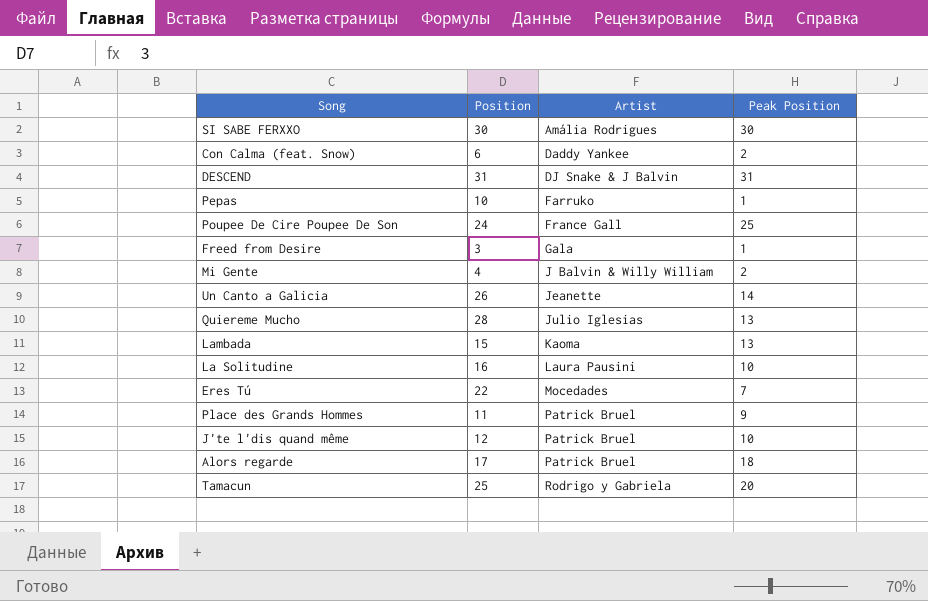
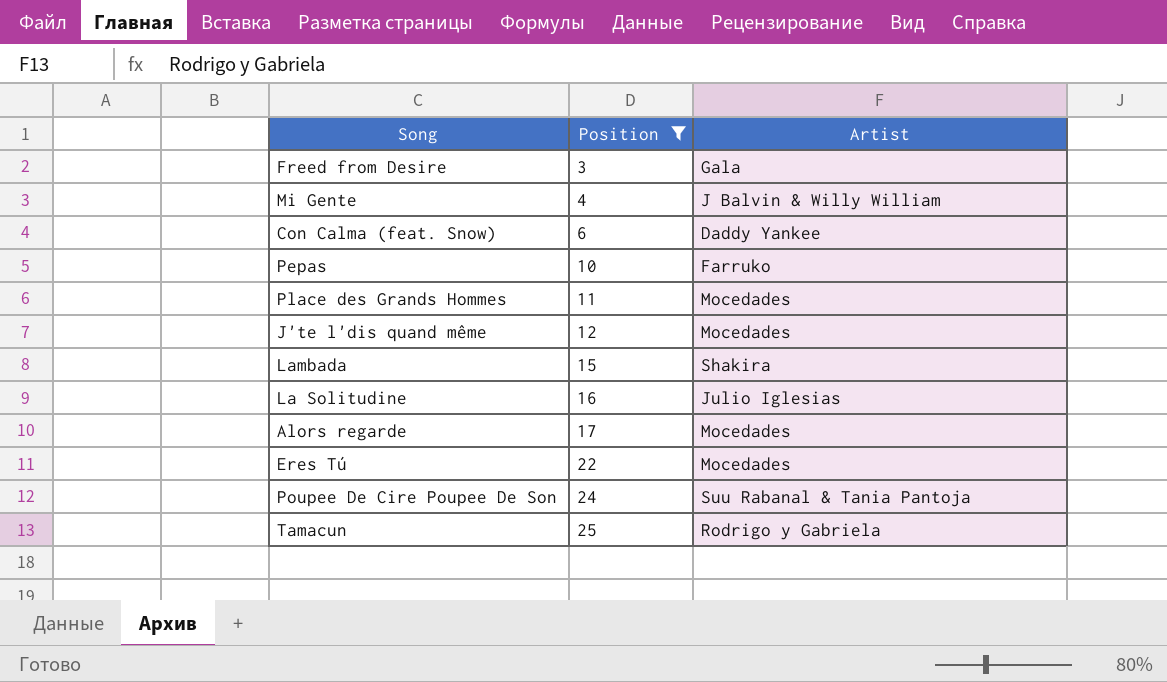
filter: none -> Position <= 25
row order: Artist ascending -> Position ascending
column Peak Position | position: 4 -> none
Place des Grands Hommes | Artist: Patrick Bruel -> Mocedades
J'te l'dis quand même | Artist: Patrick Bruel -> Mocedades
Lambada | Artist: Kaoma -> Shakira
La Solitudine | Artist: Laura Pausini -> Julio Iglesias
Alors regarde | Artist: Patrick Bruel -> Mocedades
Poupee De Cire Poupee De Son | Artist: France Gall -> Suu Rabanal & Tania Pantoja

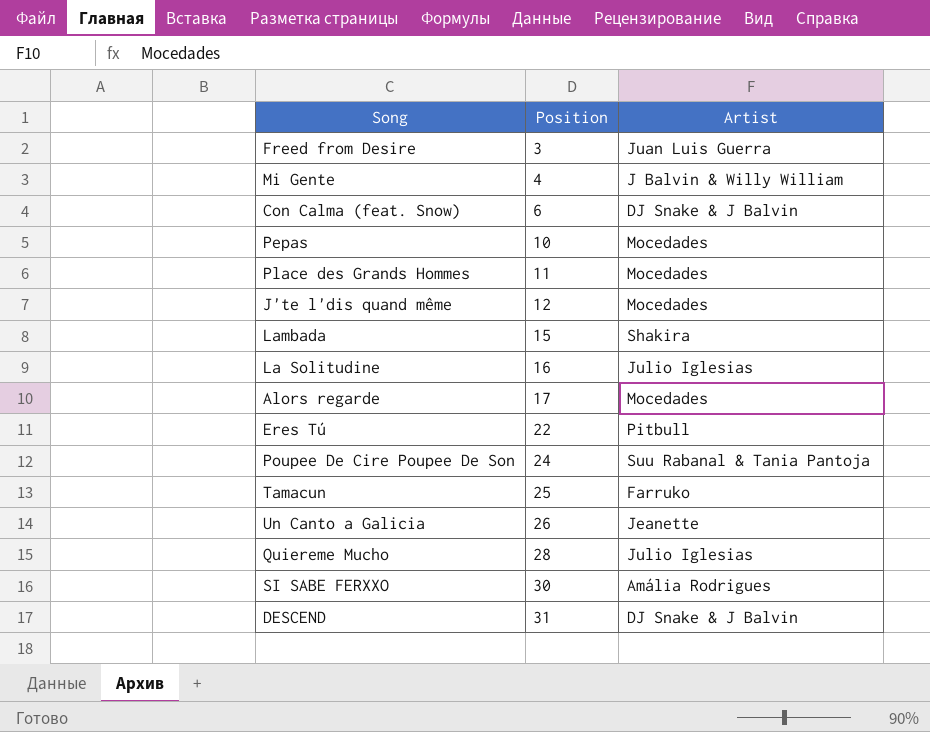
filter: Position <= 25 -> none
Freed from Desire | Artist: Gala -> Juan Luis Guerra
Con Calma (feat. Snow) | Artist: Daddy Yankee -> DJ Snake & J Balvin
Pepas | Artist: Farruko -> Mocedades
Eres Tú | Artist: Mocedades -> Pitbull
Tamacun | Artist: Rodrigo y Gabriela -> Farruko

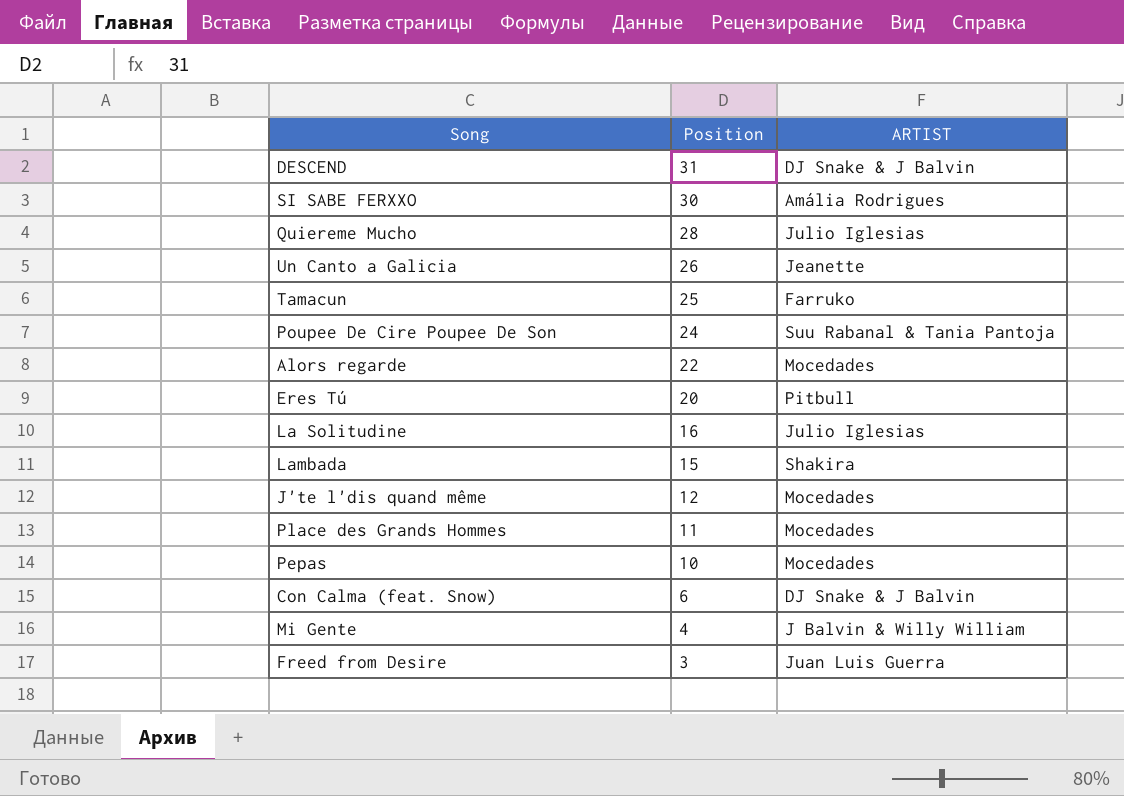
row order: Position ascending -> Position descending
column name: Artist -> ARTIST
Alors regarde | Position: 17 -> 22
Eres Tú | Position: 22 -> 20

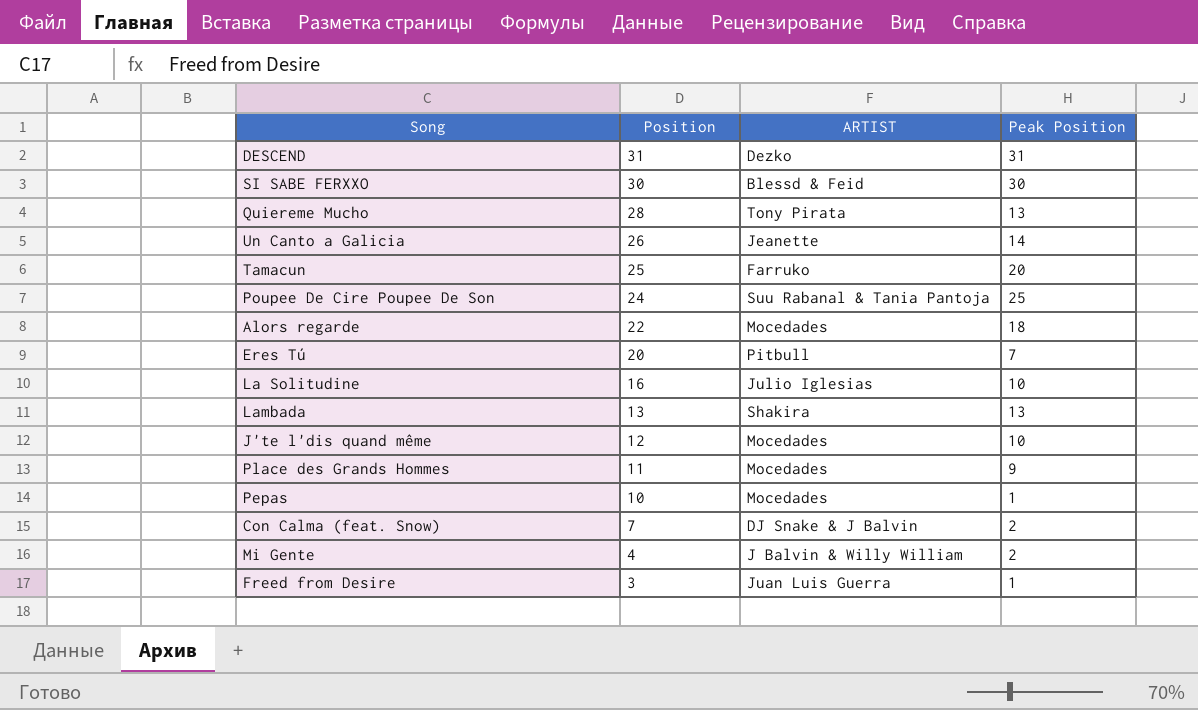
column Peak Position | position: none -> 4
DESCEND | ARTIST: DJ Snake & J Balvin -> Dezko
SI SABE FERXXO | ARTIST: Amália Rodrigues -> Blessd & Feid
Quiereme Mucho | ARTIST: Julio Iglesias -> Tony Pirata
Lambada | Position: 15 -> 13
Con Calma (feat. Snow) | Position: 6 -> 7

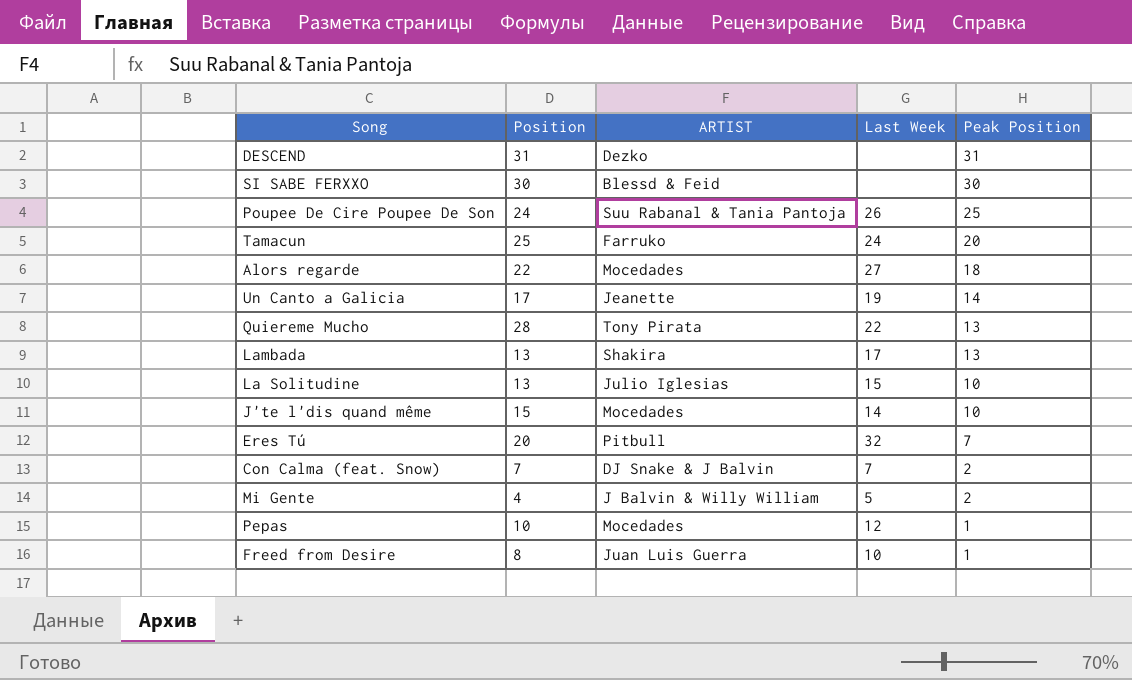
row order: Position descending -> Peak Position descending
column Last Week | position: none -> 4
row Place des Grands Hommes: 11 | Mocedades | 9 -> none
Un Canto a Galicia | Position: 26 -> 17
La Solitudine | Position: 16 -> 13
J'te l'dis quand même | Position: 12 -> 15
Freed from Desire | Position: 3 -> 8

